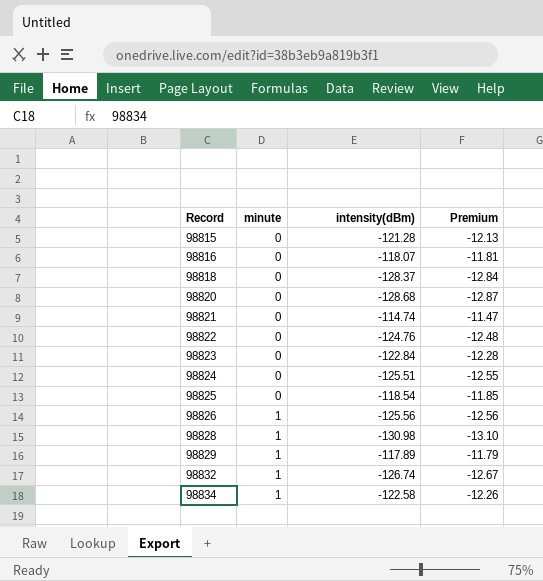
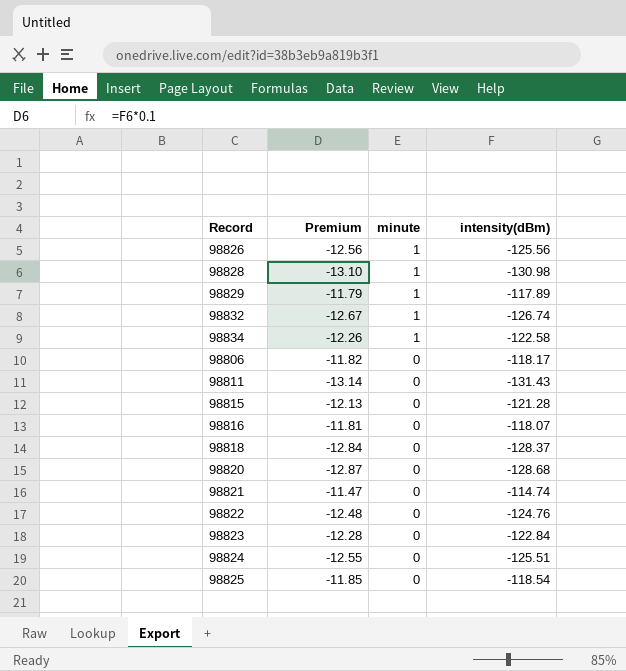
row order: Record ascending -> minute descending
column Premium | position: 4 -> 2
row 98806: none -> -11.82 | 0 | -118.17
row 98811: none -> -13.14 | 0 | -131.43

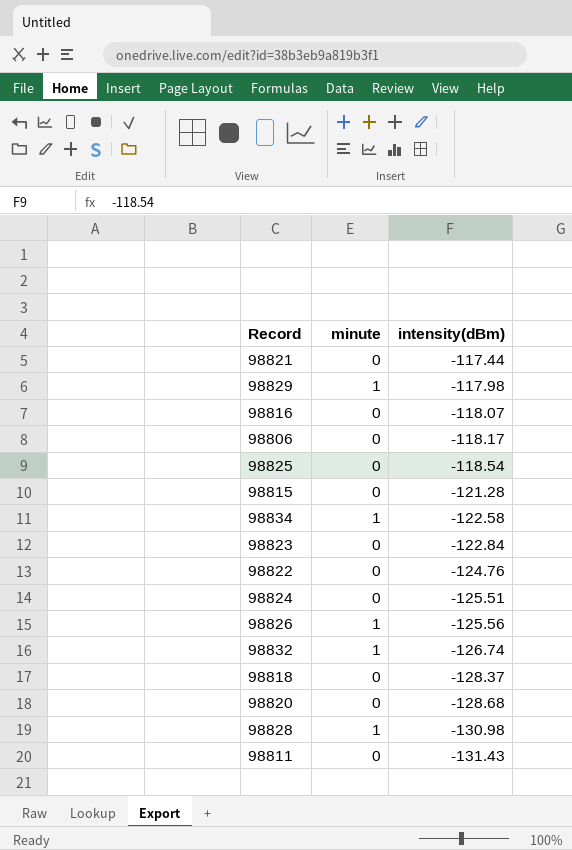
row order: minute descending -> intensity(dBm) descending
column Premium | formula: [intensity(dBm)] * 0.1 -> none
98821 | intensity(dBm): -114.74 -> -117.44
98829 | intensity(dBm): -117.89 -> -117.98

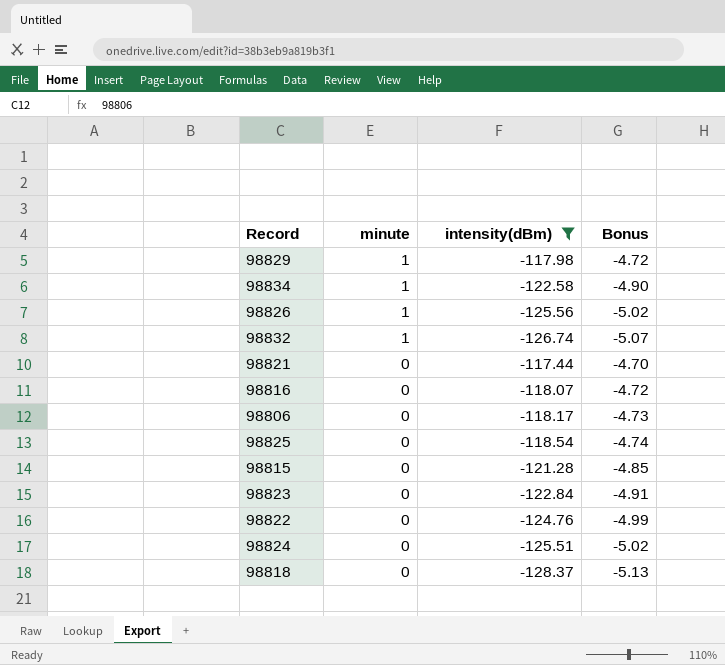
filter: none -> intensity(dBm) >= -128.37
row order: intensity(dBm) descending -> minute descending
column Bonus | formula: none -> [intensity(dBm)] * 0.04

